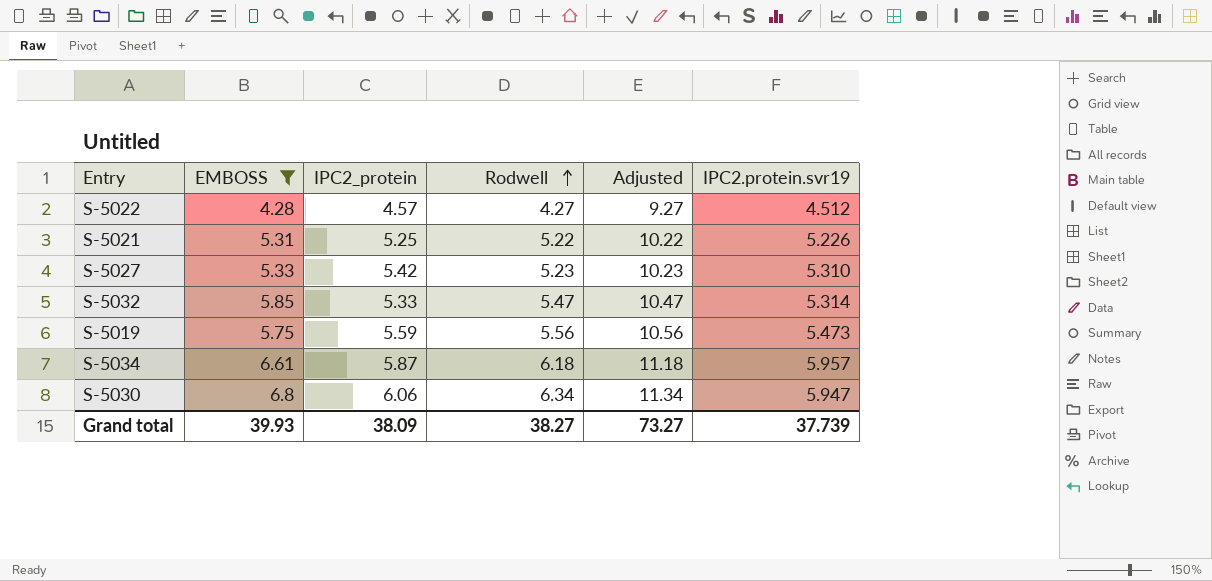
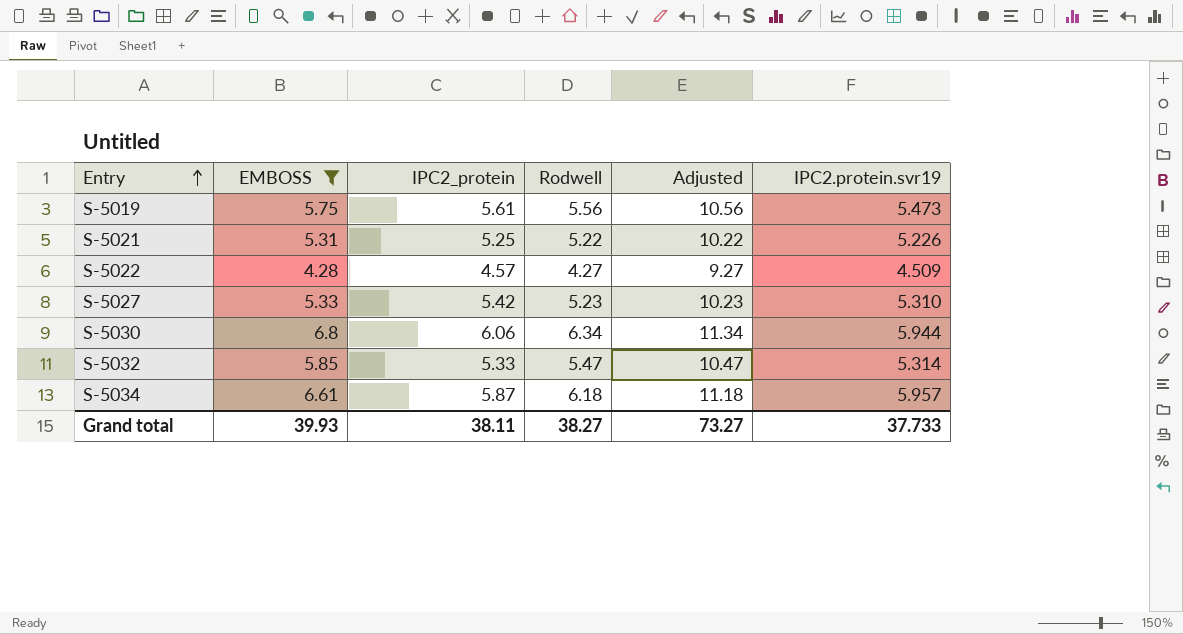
row order: Rodwell ascending -> Entry ascending
S-5019 | IPC2_protein: 5.59 -> 5.61
S-5022 | IPC2.protein.svr19: 4.512 -> 4.509
S-5030 | IPC2.protein.svr19: 5.947 -> 5.944
Grand total | IPC2_protein: 38.09 -> 38.11
Grand total | IPC2.protein.svr19: 37.739 -> 37.733

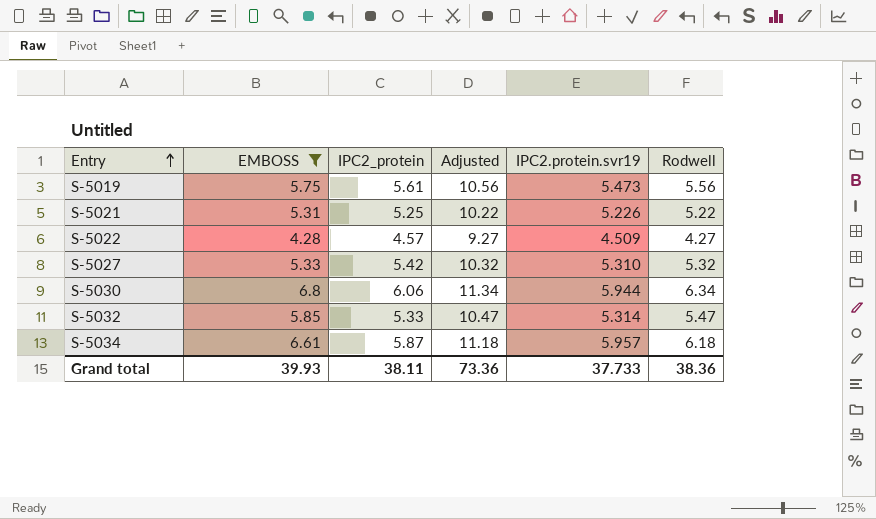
column Rodwell | position: 4 -> 6
S-5027 | Adjusted: 10.23 -> 10.32
S-5027 | Rodwell: 5.23 -> 5.32
Grand total | Adjusted: 73.27 -> 73.36
Grand total | Rodwell: 38.27 -> 38.36

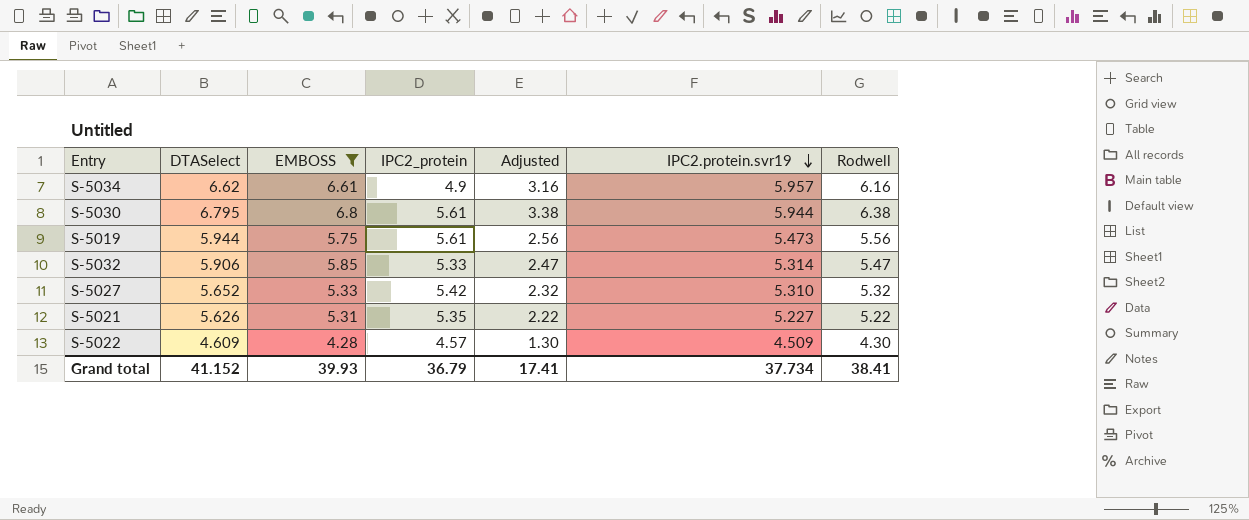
row order: Entry ascending -> IPC2.protein.svr19 descending
column DTASelect | position: none -> 2
column Adjusted | formula: [Rodwell] + 5 -> [Rodwell] - 3
S-5034 | IPC2_protein: 5.87 -> 4.9
S-5034 | Rodwell: 6.18 -> 6.16
S-5030 | IPC2_protein: 6.06 -> 5.61
S-5030 | Rodwell: 6.34 -> 6.38
S-5021 | IPC2_protein: 5.25 -> 5.35
S-5021 | IPC2.protein.svr19: 5.226 -> 5.227
S-5022 | Rodwell: 4.27 -> 4.30
Grand total | IPC2_protein: 38.11 -> 36.79
Grand total | Adjusted: 73.36 -> 17.41
Grand total | IPC2.protein.svr19: 37.733 -> 37.734
Grand total | Rodwell: 38.36 -> 38.41

